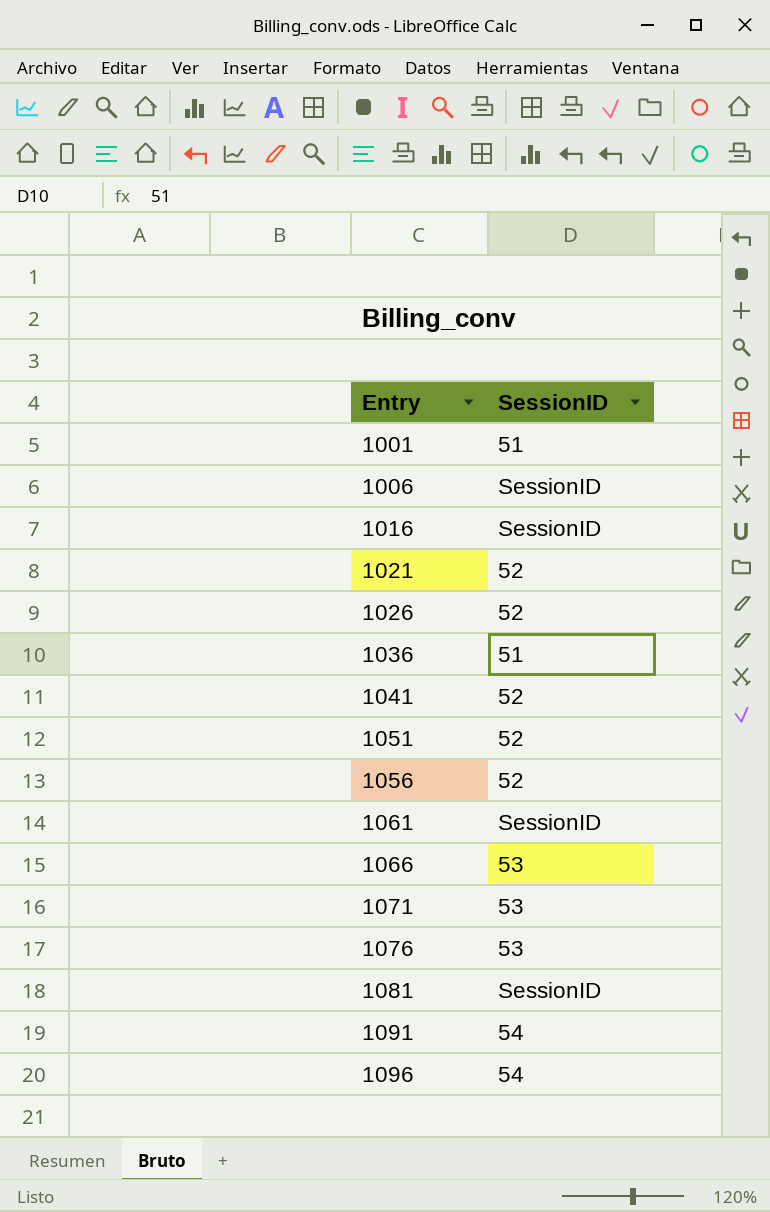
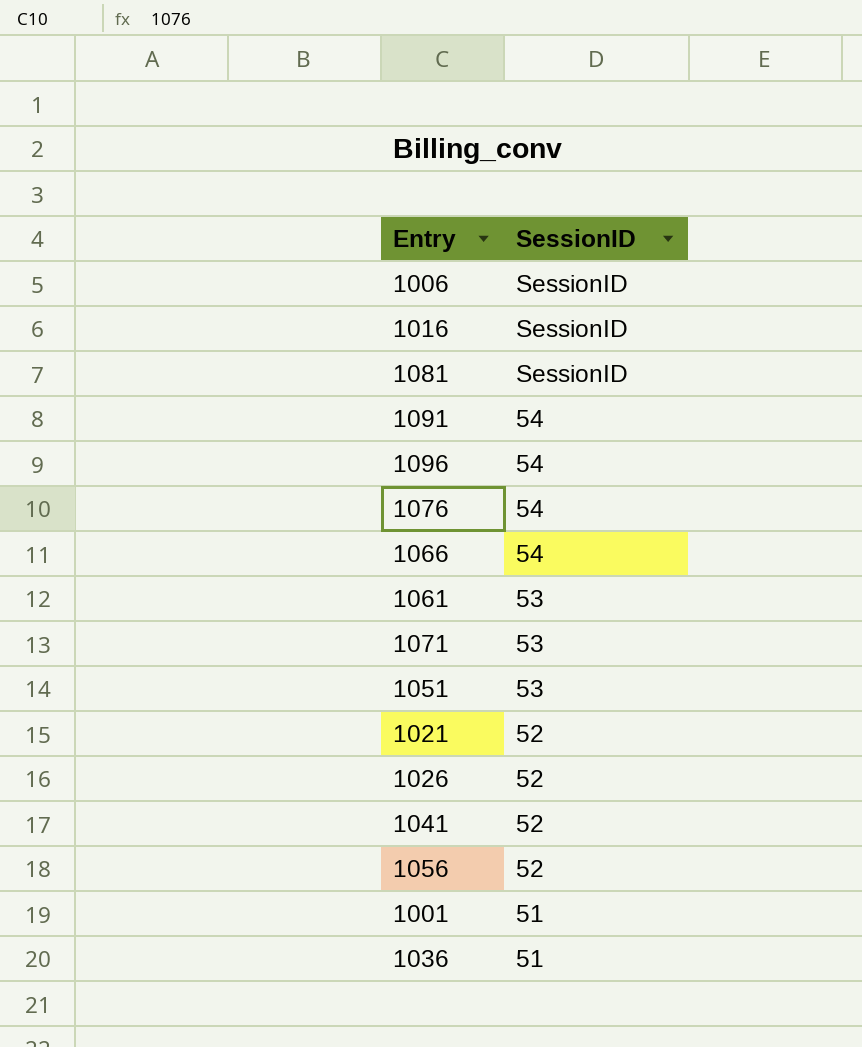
row order: Entry ascending -> SessionID descending
1076 | SessionID: 53 -> 54
1066 | SessionID: 53 -> 54
1061 | SessionID: SessionID -> 53
1051 | SessionID: 52 -> 53

